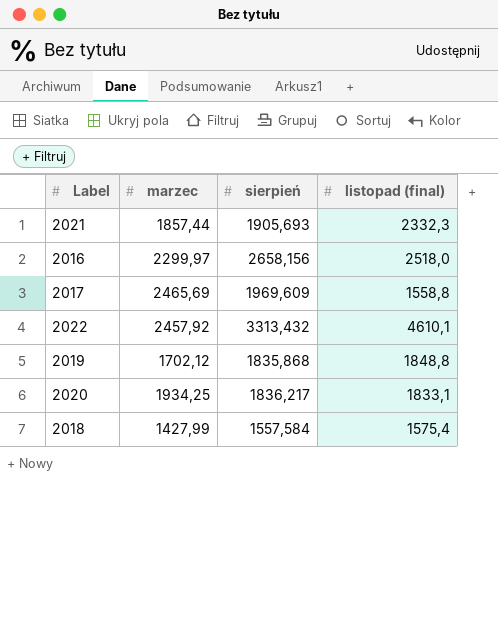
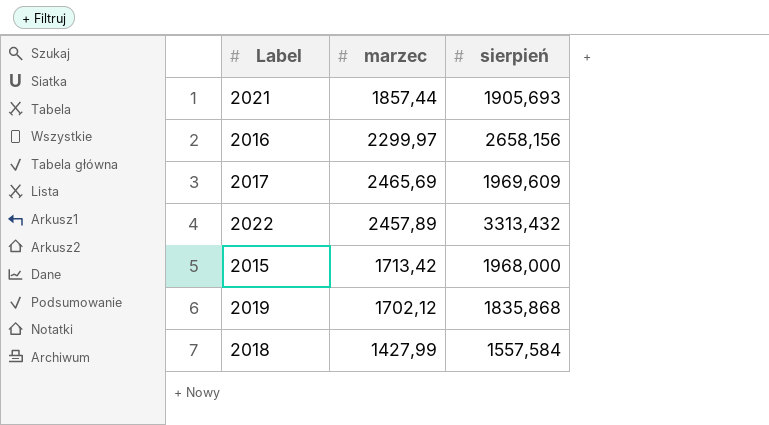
column listopad (final) | position: 4 -> none
row 2020: 1934,25 | 1836,217 | 1833,1 -> none
2022 | marzec: 2457,92 -> 2457,89
row 2015: none -> 1713,42 | 1968,000

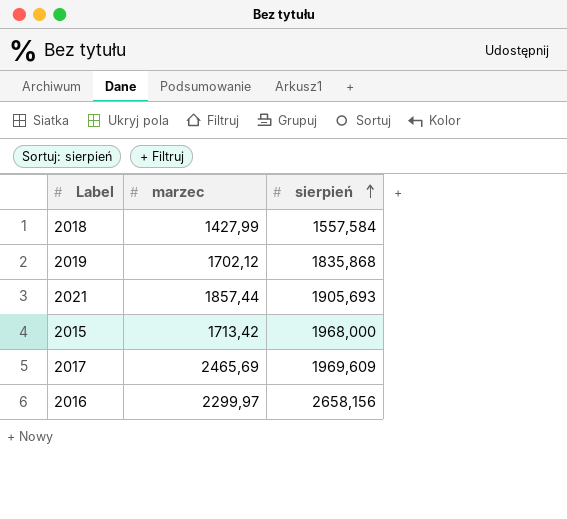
row order: none -> sierpień ascending
row 2022: 2457,89 | 3313,432 -> none

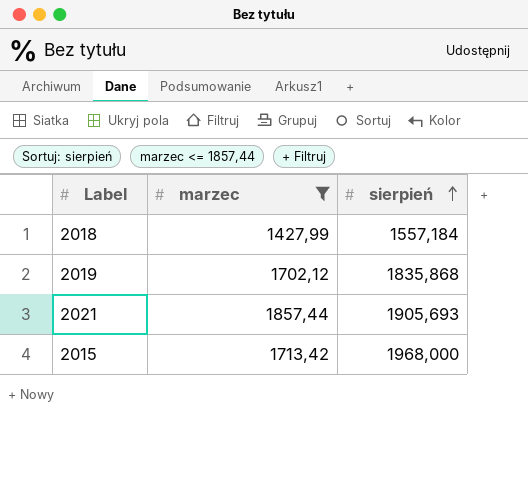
filter: none -> marzec <= 1857,44
2018 | sierpień: 1557,584 -> 1557,184

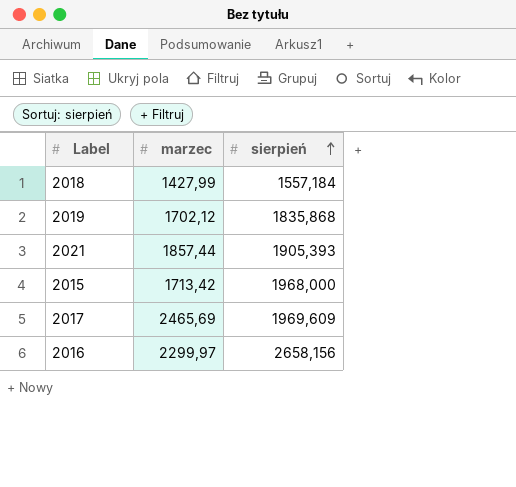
filter: marzec <= 1857,44 -> none
2021 | sierpień: 1905,693 -> 1905,393

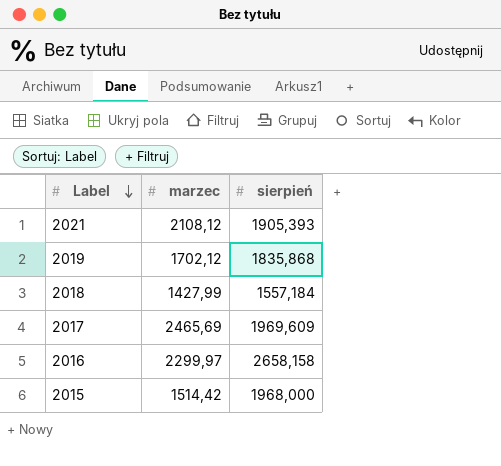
row order: sierpień ascending -> Label descending
2021 | marzec: 1857,44 -> 2108,12
2016 | sierpień: 2658,156 -> 2658,158
2015 | marzec: 1713,42 -> 1514,42

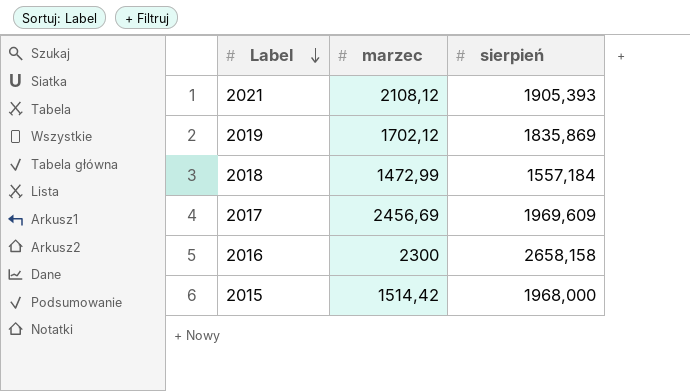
2019 | sierpień: 1835,868 -> 1835,869
2018 | marzec: 1427,99 -> 1472,99
2017 | marzec: 2465,69 -> 2456,69
2016 | marzec: 2299,97 -> 2300

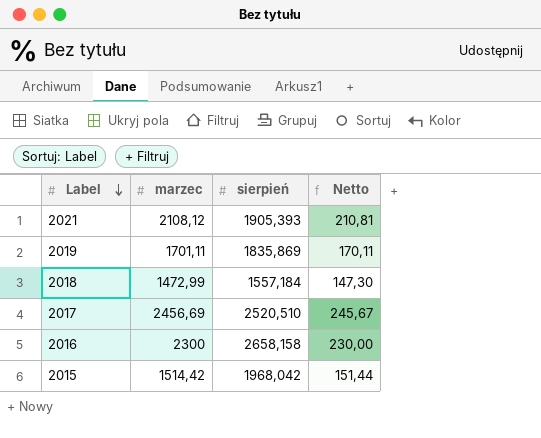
column Netto | formula: none -> [marzec] * 0,1
2019 | marzec: 1702,12 -> 1701,11
2017 | sierpień: 1969,609 -> 2520,510
2015 | sierpień: 1968,000 -> 1968,042

